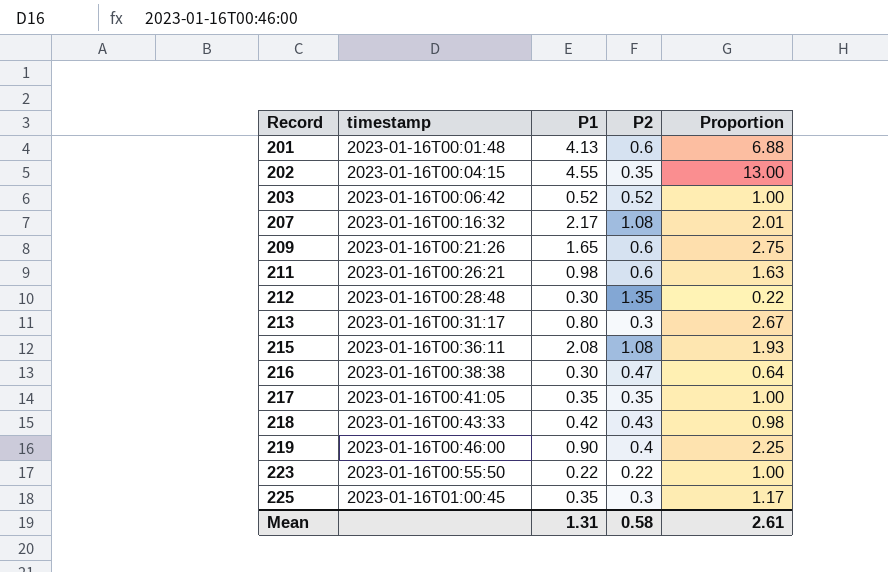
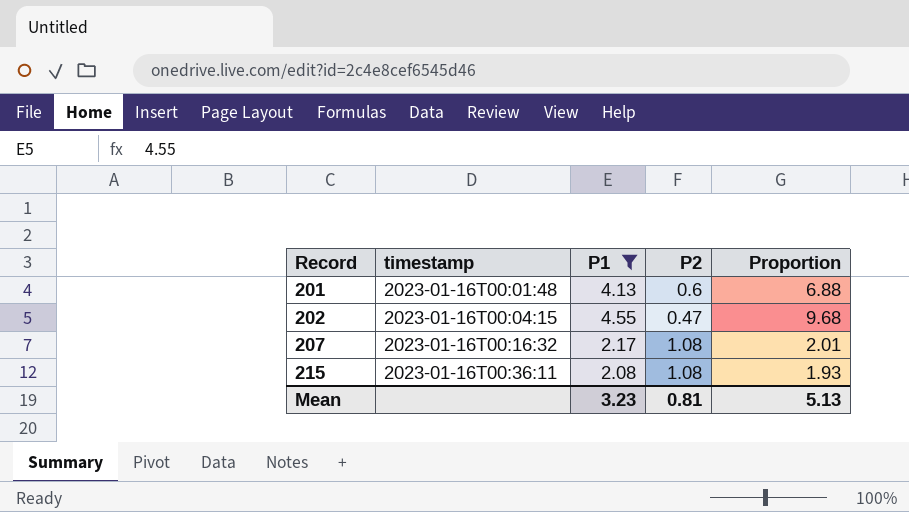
filter: none -> P1 >= 2.08
202 | P2: 0.35 -> 0.47
202 | Proportion: 13.00 -> 9.68
Mean | P1: 1.31 -> 3.23
Mean | P2: 0.58 -> 0.81
Mean | Proportion: 2.61 -> 5.13

